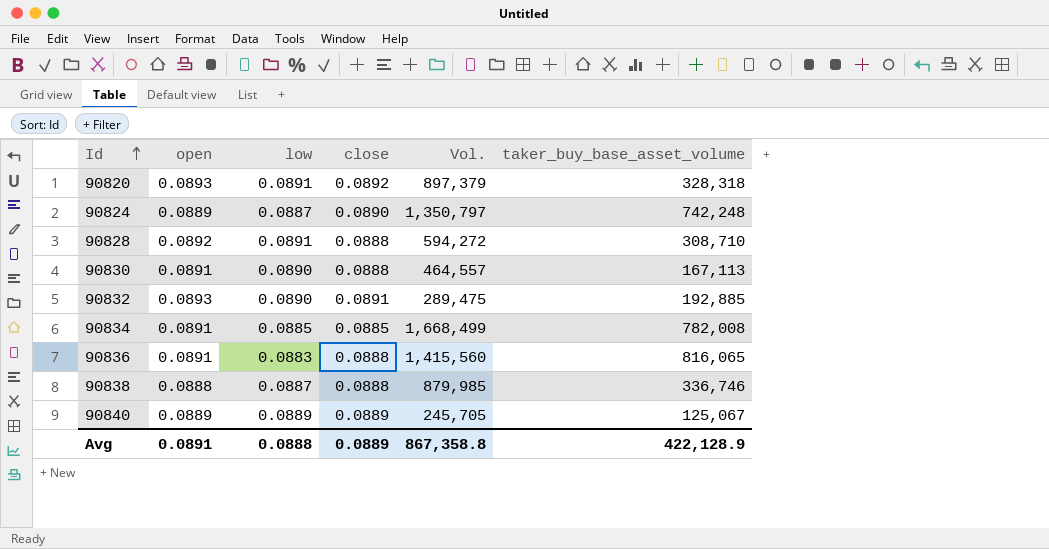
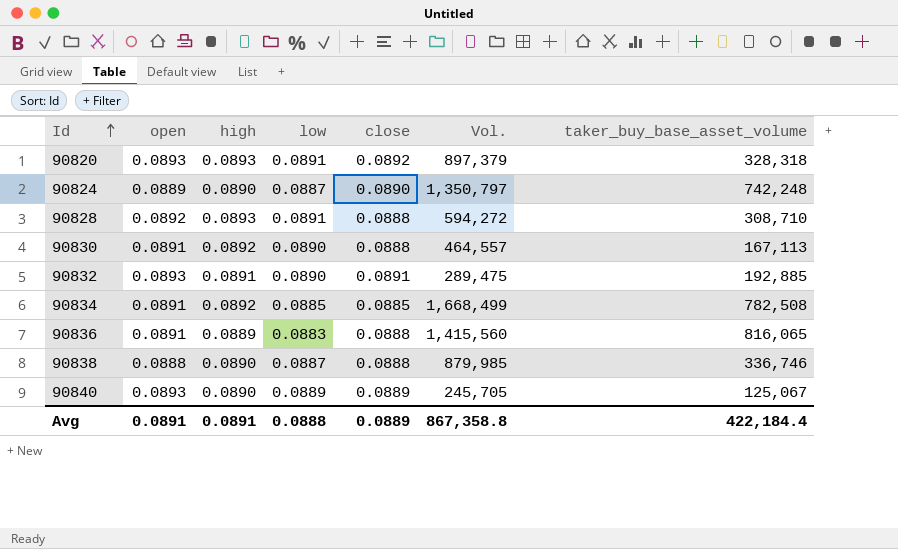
column high | position: none -> 3
90834 | taker_buy_base_asset_volume: 782,008 -> 782,508
90840 | open: 0.0889 -> 0.0893
Avg | taker_buy_base_asset_volume: 422,128.9 -> 422,184.4

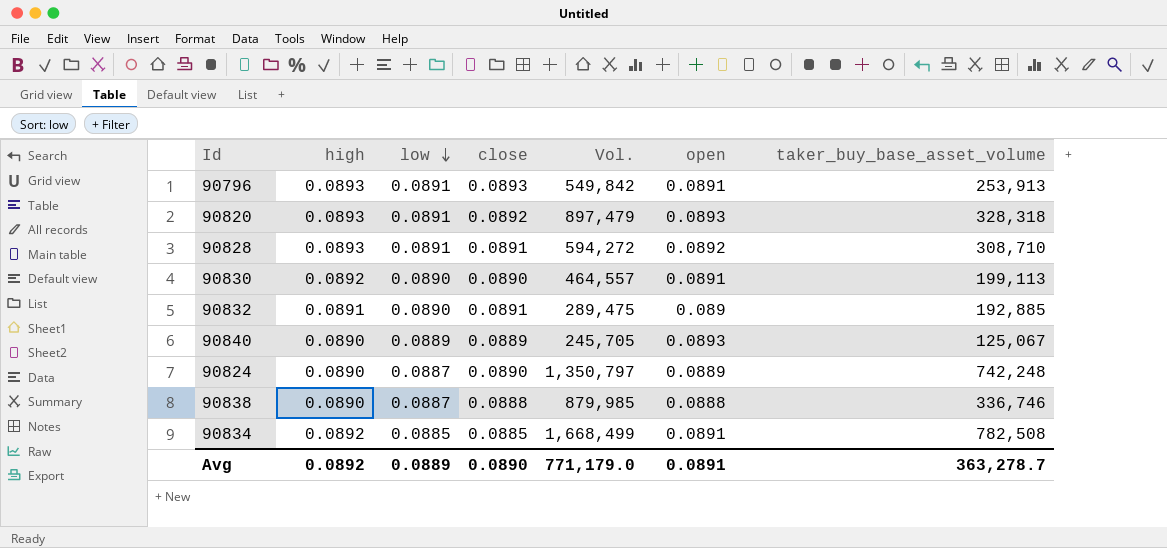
row order: Id ascending -> low descending
column open | position: 2 -> 6
row 90836: 0.0891 | 0.0889 | 0.0883 | 0.0888 | 1,415,560 | 816,065 -> none
row 90796: none -> 0.0893 | 0.0891 | 0.0893 | 549,842 | 0.0891 | 253,913
90820 | Vol.: 897,379 -> 897,479
90828 | close: 0.0888 -> 0.0891
90830 | close: 0.0888 -> 0.0890
90830 | taker_buy_base_asset_volume: 167,113 -> 199,113
90832 | open: 0.0893 -> 0.089
Avg | high: 0.0891 -> 0.0892
Avg | low: 0.0888 -> 0.0889
Avg | close: 0.0889 -> 0.0890
Avg | Vol.: 867,358.8 -> 771,179.0
Avg | taker_buy_base_asset_volume: 422,184.4 -> 363,278.7

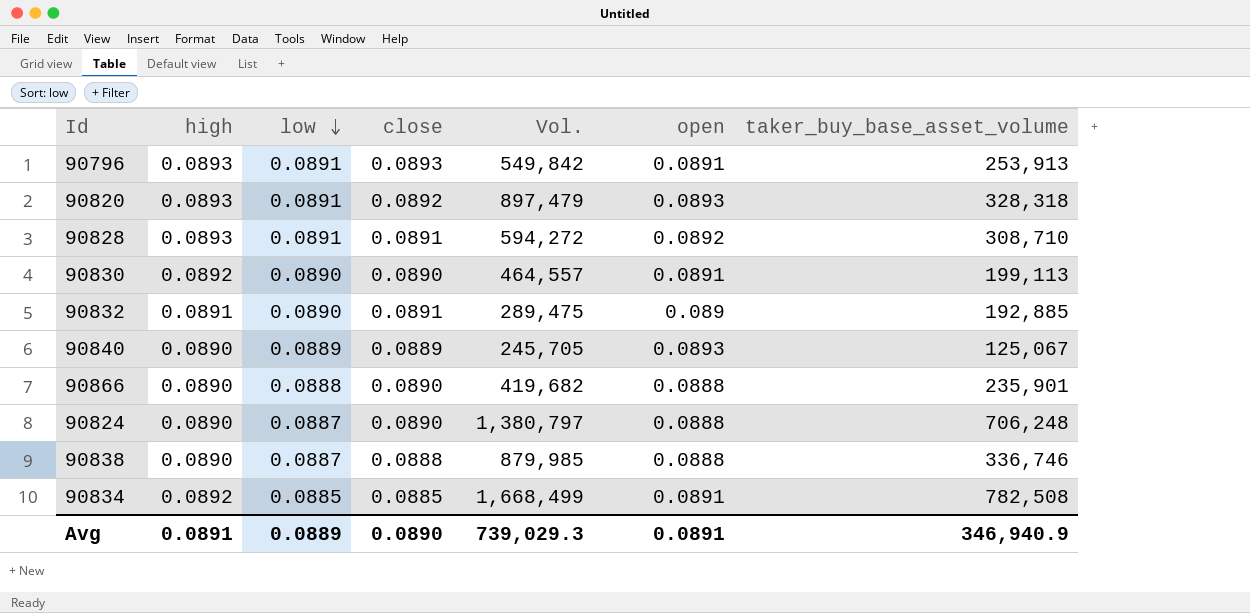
row 90866: none -> 0.0890 | 0.0888 | 0.0890 | 419,682 | 0.0888 | 235,901
90824 | Vol.: 1,350,797 -> 1,380,797
90824 | open: 0.0889 -> 0.0888
90824 | taker_buy_base_asset_volume: 742,248 -> 706,248
Avg | high: 0.0892 -> 0.0891
Avg | Vol.: 771,179.0 -> 739,029.3
Avg | taker_buy_base_asset_volume: 363,278.7 -> 346,940.9

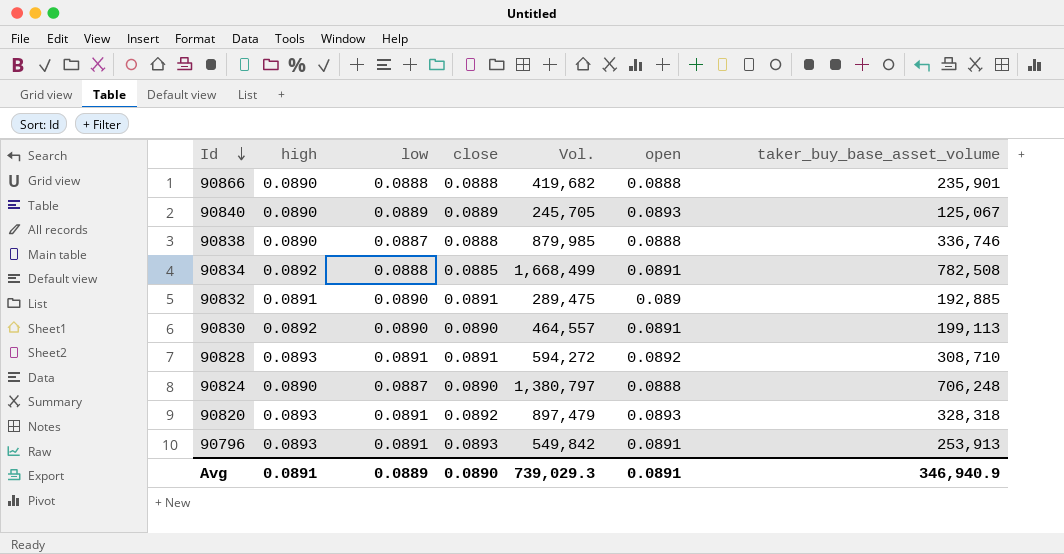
row order: low descending -> Id descending
90866 | close: 0.0890 -> 0.0888
90834 | low: 0.0885 -> 0.0888

